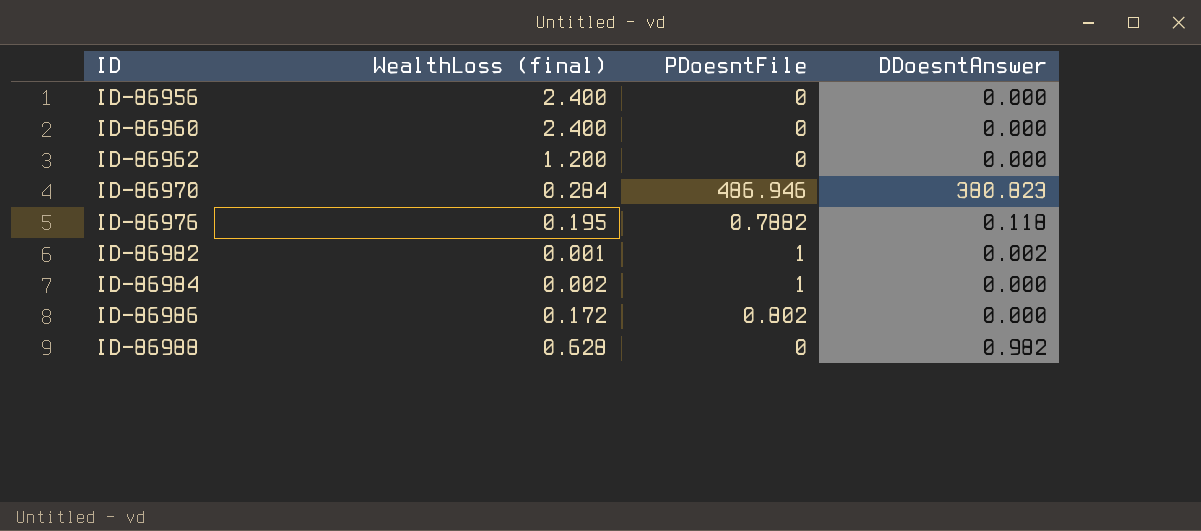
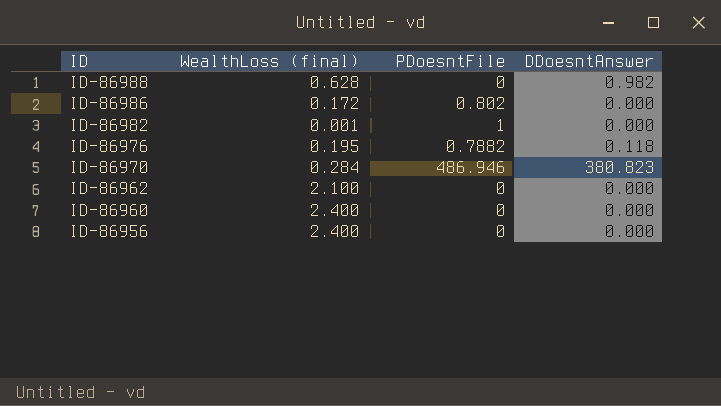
row order: ID ascending -> ID descending
row ID-86984: 0.002 | 1 | 0.000 -> none
ID-86982 | DDoesntAnswer: 0.002 -> 0.000
ID-86962 | WealthLoss (final): 1.200 -> 2.100

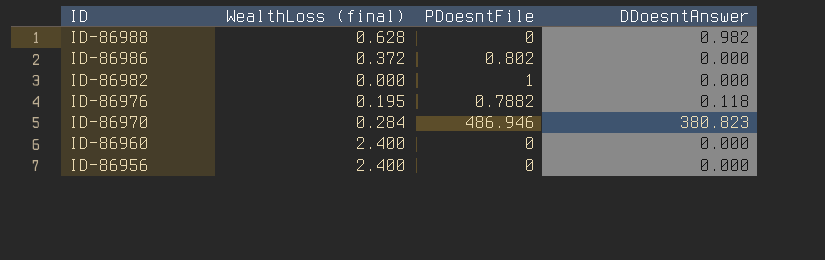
row ID-86962: 2.100 | 0 | 0.000 -> none
ID-86986 | WealthLoss (final): 0.172 -> 0.372
ID-86982 | WealthLoss (final): 0.001 -> 0.000

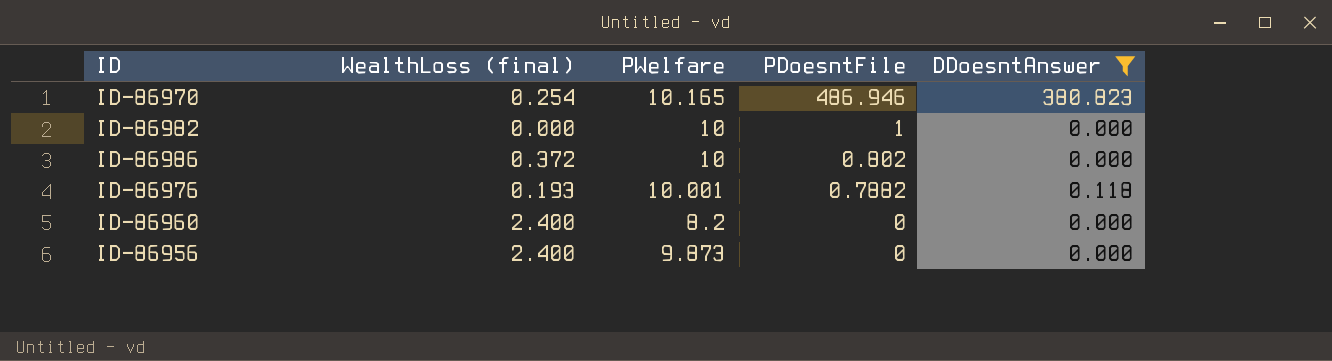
filter: none -> DDoesntAnswer != 0.982
row order: ID descending -> PDoesntFile descending
column PWelfare | position: none -> 3
ID-86970 | WealthLoss (final): 0.284 -> 0.254
ID-86976 | WealthLoss (final): 0.195 -> 0.193

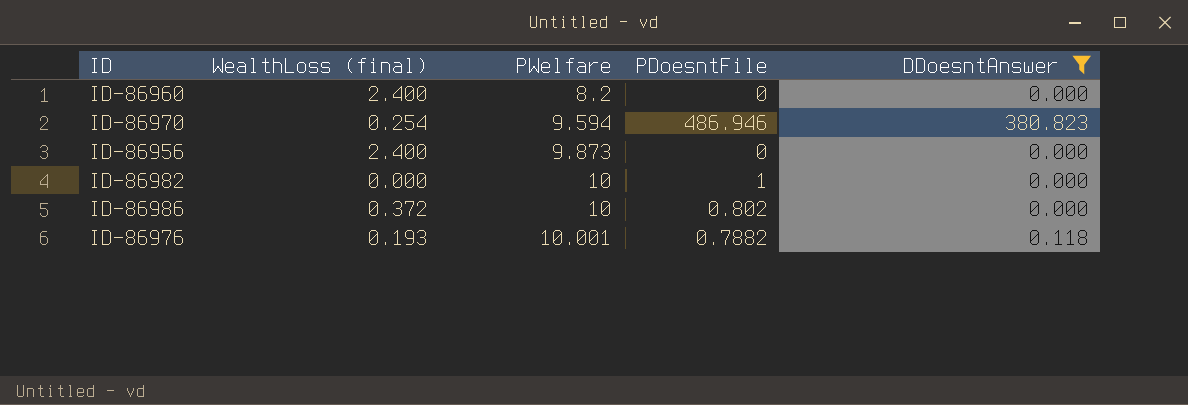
row order: PDoesntFile descending -> PWelfare ascending
ID-86970 | PWelfare: 10.165 -> 9.594

